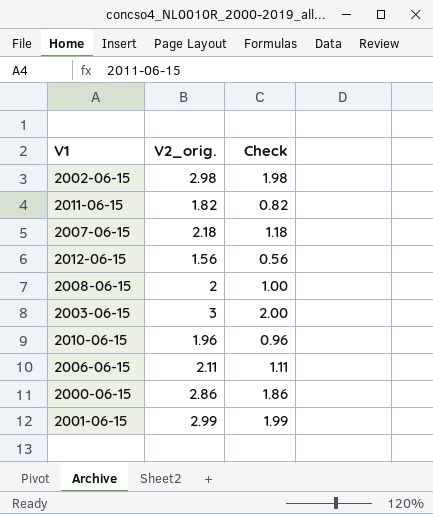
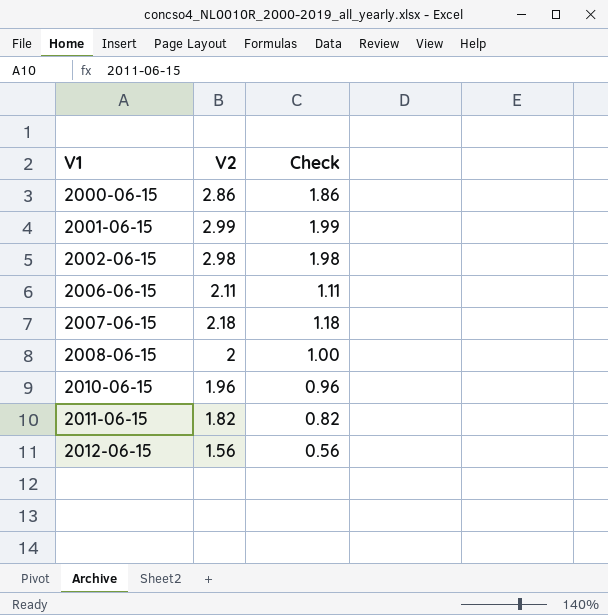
row order: none -> V1 ascending
column name: V2_orig. -> V2
row 2003-06-15: 3 | 2.00 -> none

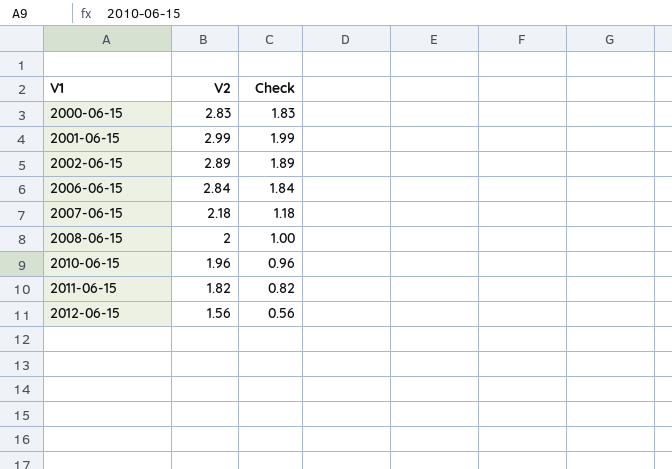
2000-06-15 | V2: 2.86 -> 2.83
2000-06-15 | Check: 1.86 -> 1.83
2002-06-15 | V2: 2.98 -> 2.89
2002-06-15 | Check: 1.98 -> 1.89
2006-06-15 | V2: 2.11 -> 2.84
2006-06-15 | Check: 1.11 -> 1.84

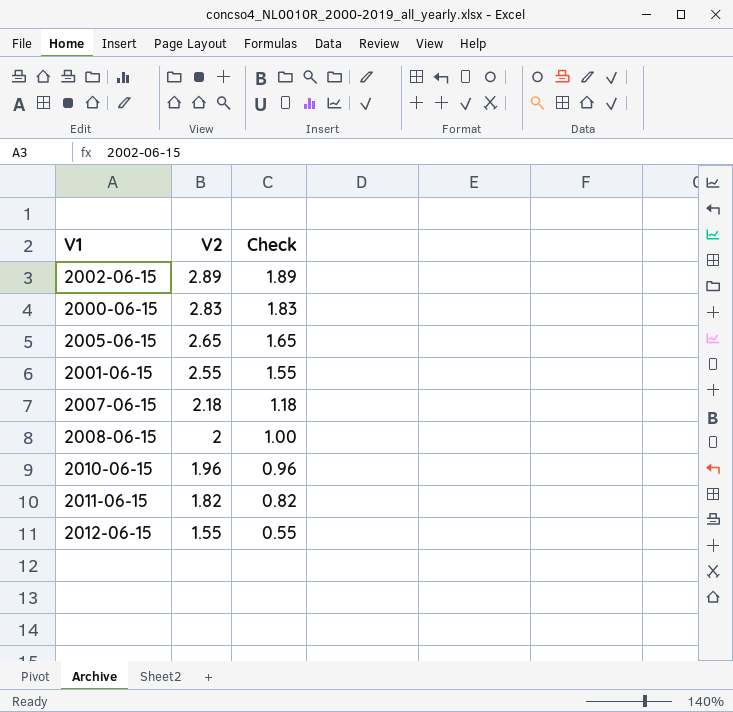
row order: V1 ascending -> V2 descending
row 2006-06-15: 2.84 | 1.84 -> none
row 2005-06-15: none -> 2.65 | 1.65
2001-06-15 | V2: 2.99 -> 2.55
2001-06-15 | Check: 1.99 -> 1.55
2012-06-15 | V2: 1.56 -> 1.55
2012-06-15 | Check: 0.56 -> 0.55

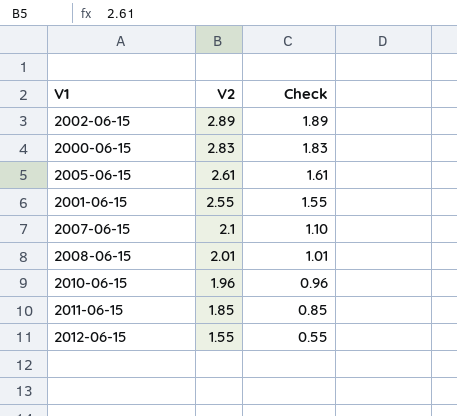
2005-06-15 | V2: 2.65 -> 2.61
2005-06-15 | Check: 1.65 -> 1.61
2007-06-15 | V2: 2.18 -> 2.1
2007-06-15 | Check: 1.18 -> 1.10
2008-06-15 | V2: 2 -> 2.01
2008-06-15 | Check: 1.00 -> 1.01
2011-06-15 | V2: 1.82 -> 1.85
2011-06-15 | Check: 0.82 -> 0.85

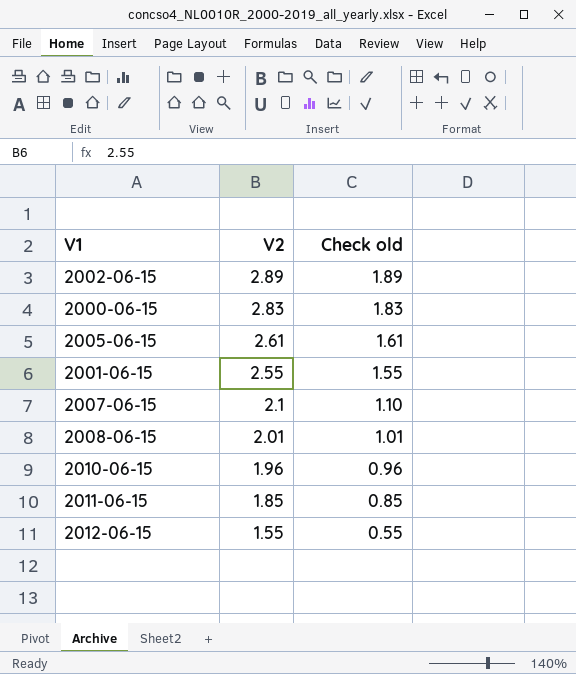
column name: Check -> Check old

